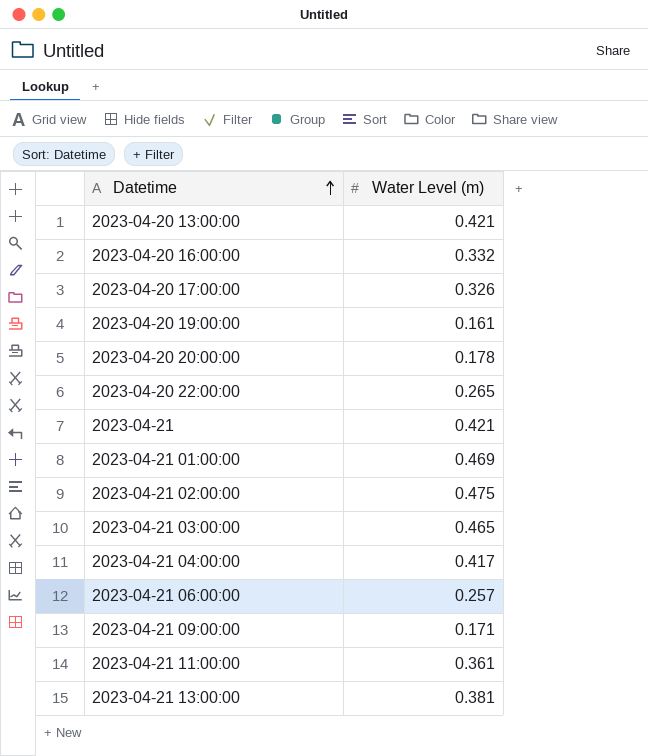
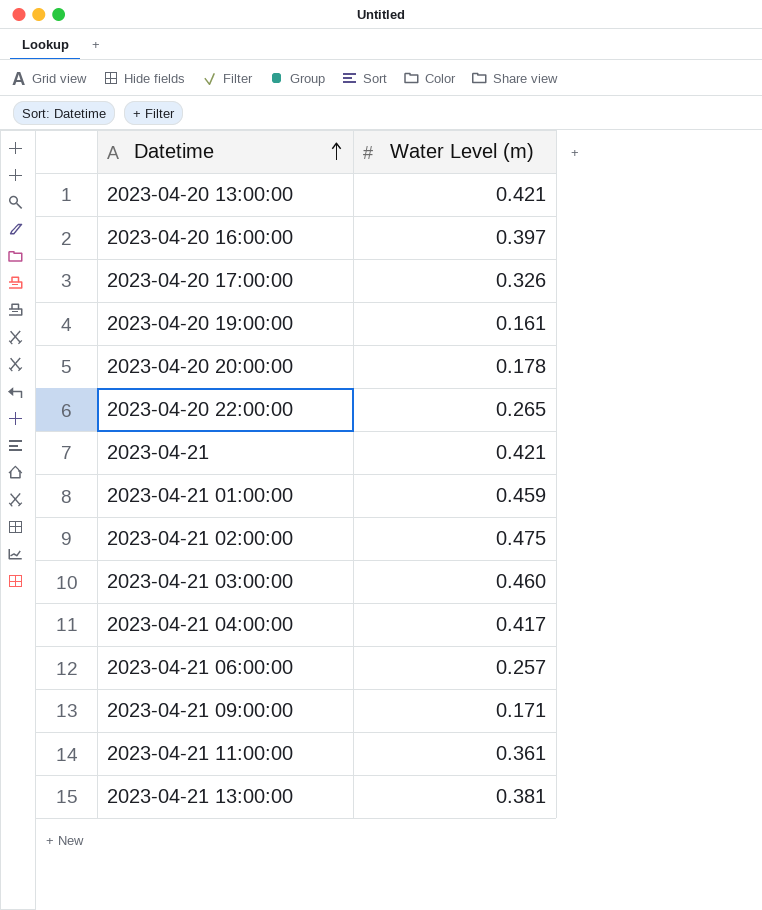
2023-04-20 16:00:00 | Water Level (m): 0.332 -> 0.397
2023-04-21 01:00:00 | Water Level (m): 0.469 -> 0.459
2023-04-21 03:00:00 | Water Level (m): 0.465 -> 0.460

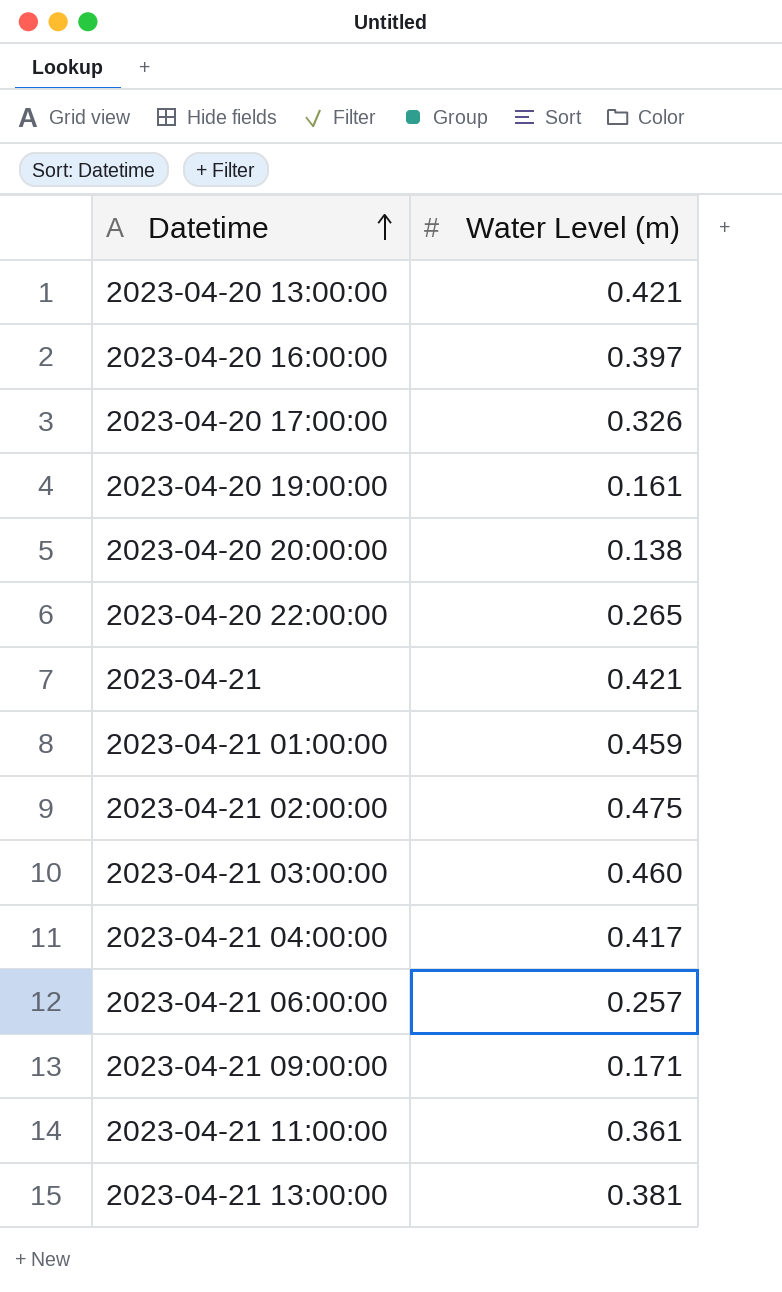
2023-04-20 20:00:00 | Water Level (m): 0.178 -> 0.138

